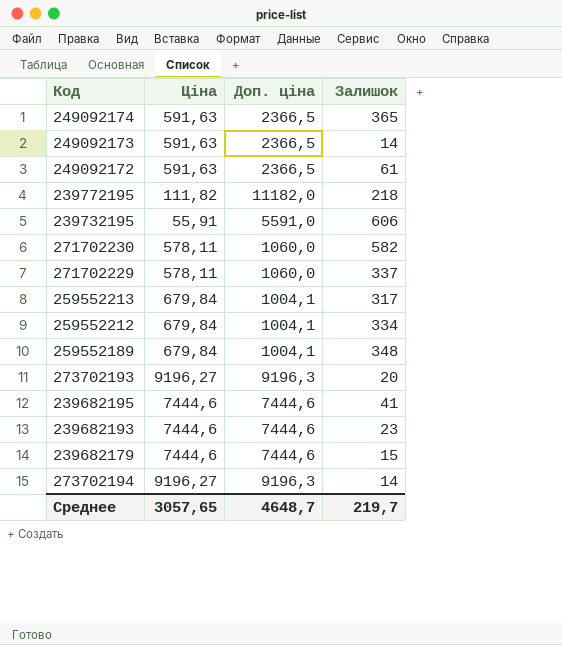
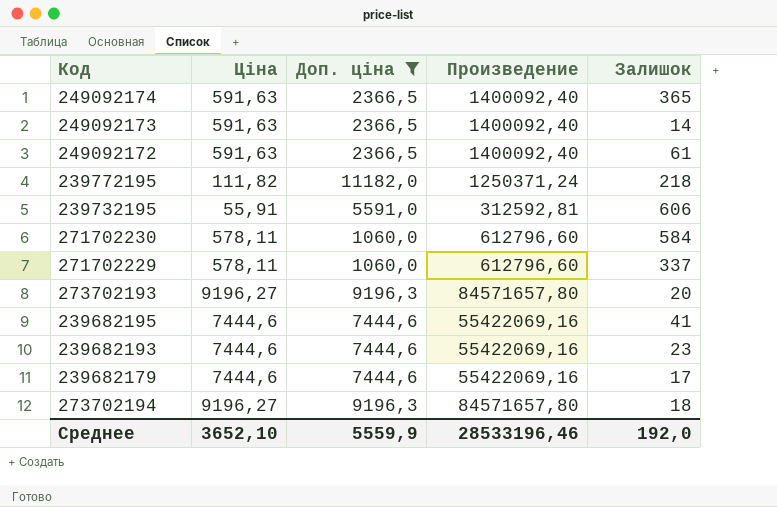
filter: none -> Доп. ціна != 1004,1
column Произведение | formula: none -> [Ціна] * [Доп. ціна]
271702230 | Залишок: 582 -> 584
239682179 | Залишок: 15 -> 17
273702194 | Залишок: 14 -> 18
Среднее | Ціна: 3057,65 -> 3652,10
Среднее | Доп. ціна: 4648,7 -> 5559,9
Среднее | Залишок: 219,7 -> 192,0

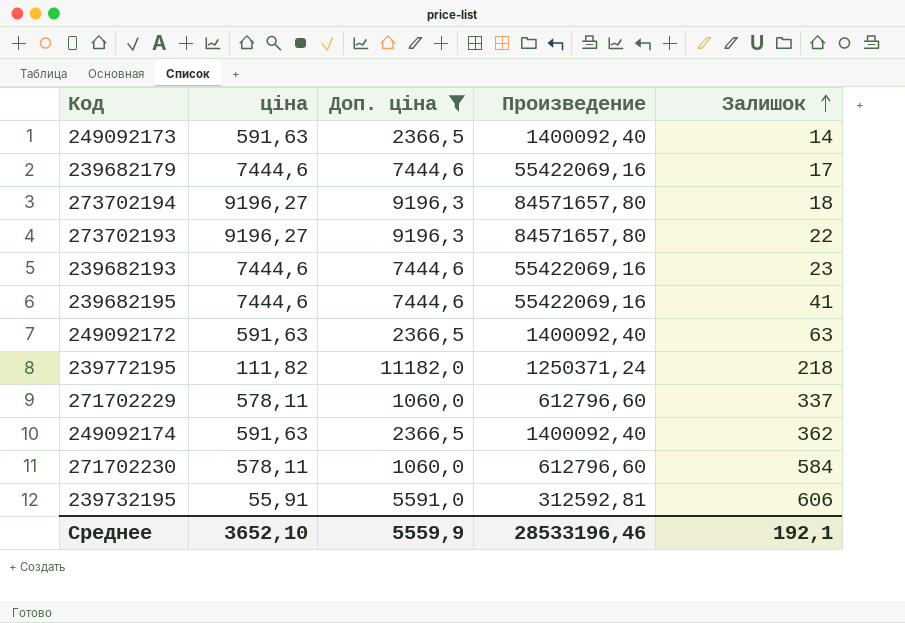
row order: none -> Залишок ascending
column name: Ціна -> ціна
273702193 | Залишок: 20 -> 22
249092172 | Залишок: 61 -> 63
249092174 | Залишок: 365 -> 362
Среднее | Залишок: 192,0 -> 192,1

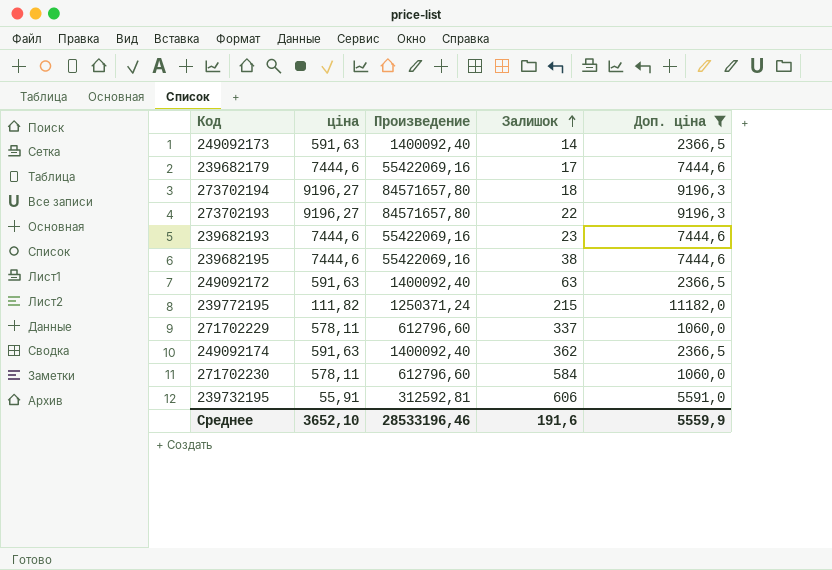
column Доп. ціна | position: 3 -> 5
239682195 | Залишок: 41 -> 38
239772195 | Залишок: 218 -> 215
Среднее | Залишок: 192,1 -> 191,6

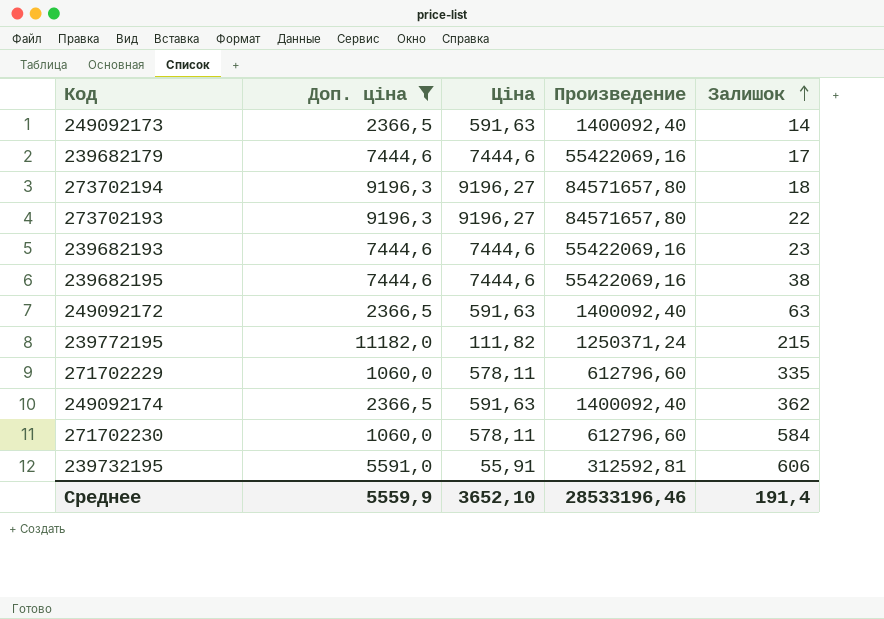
column Доп. ціна | position: 5 -> 2
column name: ціна -> Ціна
271702229 | Залишок: 337 -> 335
Среднее | Залишок: 191,6 -> 191,4

